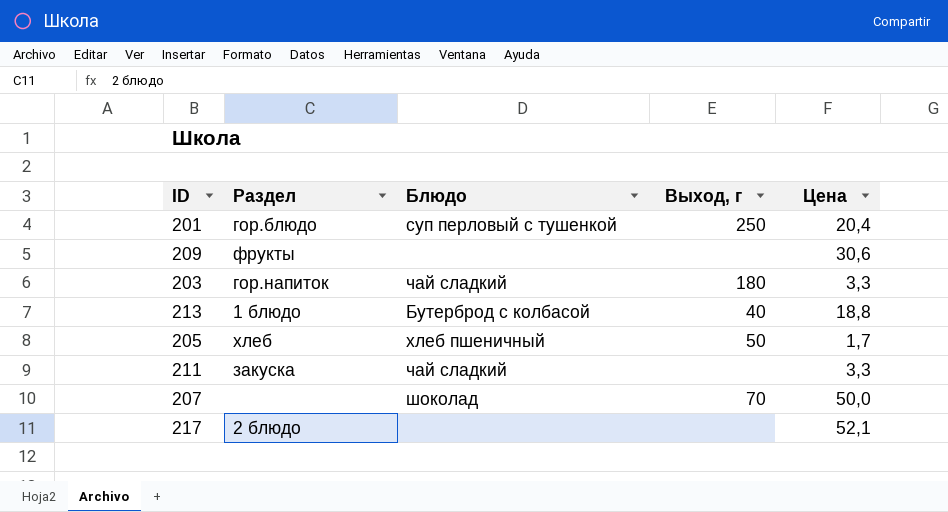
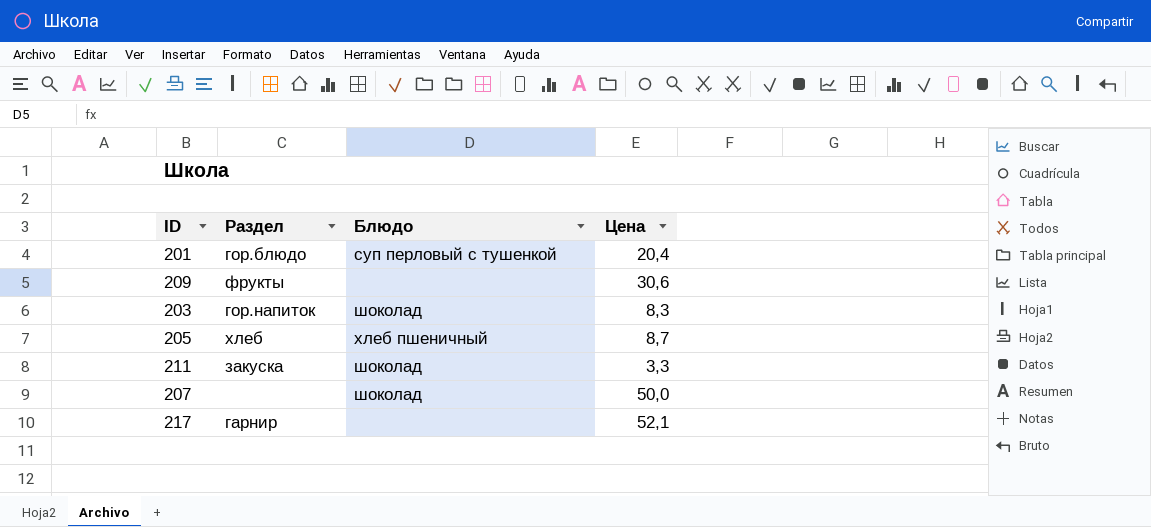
column Выход, г | position: 4 -> none
row 213: 1 блюдо | Бутерброд с колбасой | 40 | 18,8 -> none
203 | Блюдо: чай сладкий -> шоколад
203 | Цена: 3,3 -> 8,3
205 | Цена: 1,7 -> 8,7
211 | Блюдо: чай сладкий -> шоколад
217 | Раздел: 2 блюдо -> гарнир

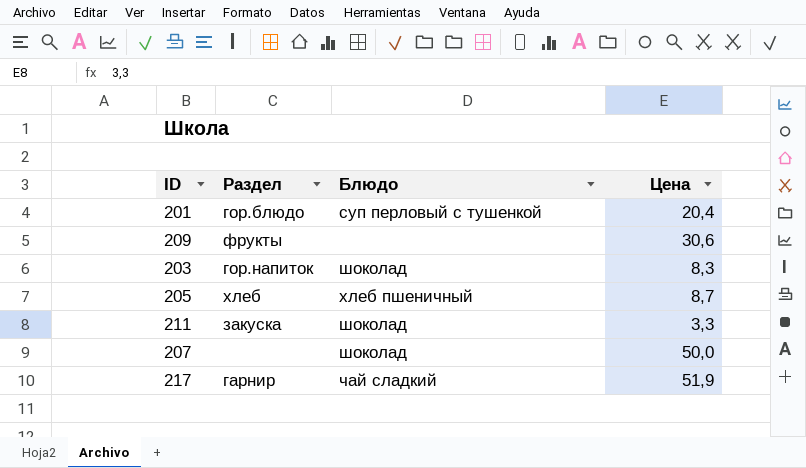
217 | Блюдо: none -> чай сладкий
217 | Цена: 52,1 -> 51,9

